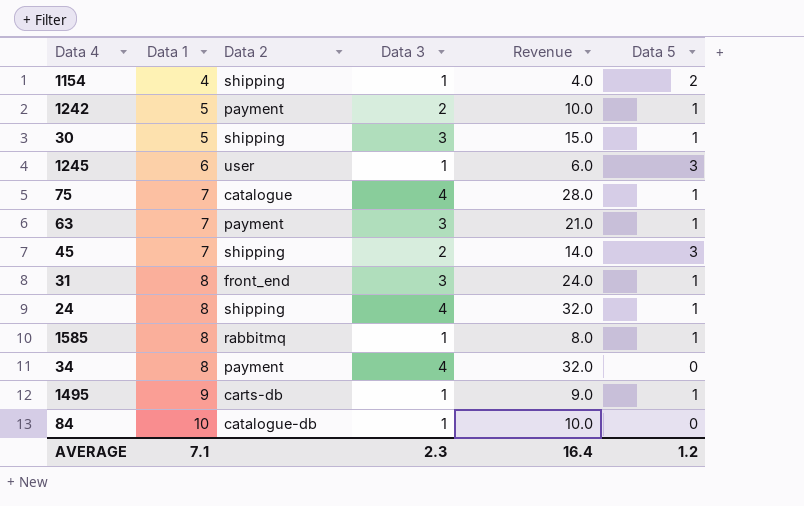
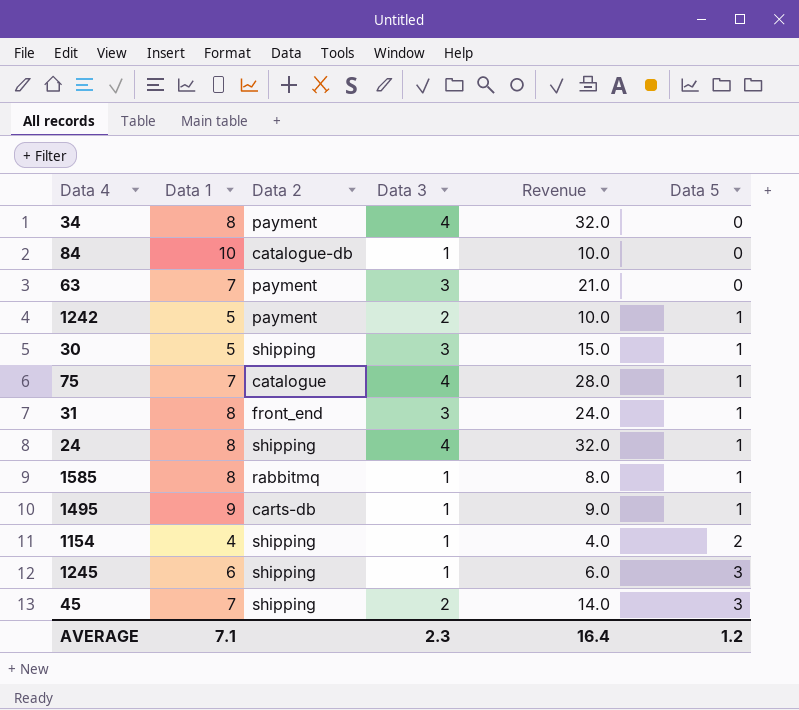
row order: Data 1 ascending -> Data 5 ascending
63 | Data 5: 1 -> 0
1245 | Data 2: user -> shipping

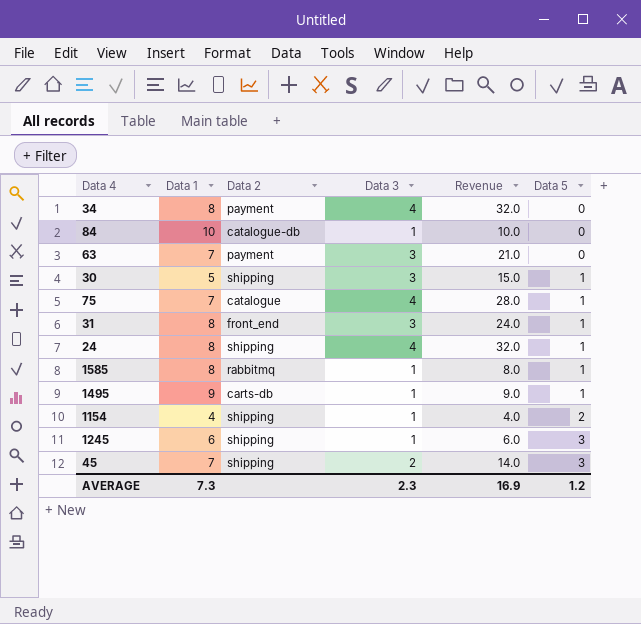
row 1242: 5 | payment | 2 | 10.0 | 1 -> none
AVERAGE | Data 1: 7.1 -> 7.3
AVERAGE | Revenue: 16.4 -> 16.9

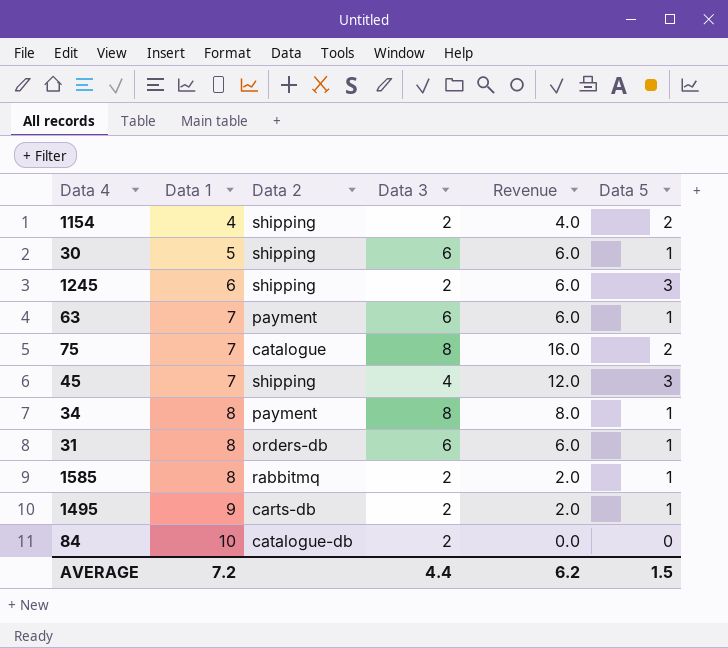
row order: Data 5 ascending -> Data 1 ascending
column Revenue | formula: [Data 1] * [Data 3] -> [Data 3] * [Data 5]
row 24: 8 | shipping | 4 | 32.0 | 1 -> none
1154 | Data 3: 1 -> 2
30 | Data 3: 3 -> 6
1245 | Data 3: 1 -> 2
63 | Data 3: 3 -> 6
63 | Data 5: 0 -> 1
75 | Data 3: 4 -> 8
75 | Data 5: 1 -> 2
45 | Data 3: 2 -> 4
34 | Data 3: 4 -> 8
34 | Data 5: 0 -> 1
31 | Data 2: front_end -> orders-db
31 | Data 3: 3 -> 6
1585 | Data 3: 1 -> 2
1495 | Data 3: 1 -> 2
84 | Data 3: 1 -> 2
AVERAGE | Data 1: 7.3 -> 7.2
AVERAGE | Data 3: 2.3 -> 4.4
AVERAGE | Revenue: 16.9 -> 6.2
AVERAGE | Data 5: 1.2 -> 1.5

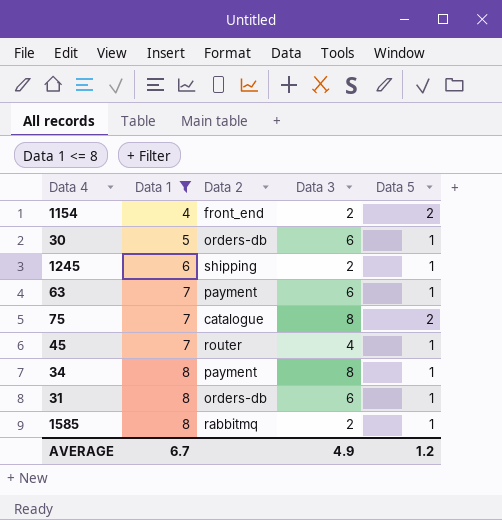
filter: none -> Data 1 <= 8
column Revenue | formula: [Data 3] * [Data 5] -> none
1154 | Data 2: shipping -> front_end
30 | Data 2: shipping -> orders-db
1245 | Data 5: 3 -> 1
45 | Data 2: shipping -> router
45 | Data 5: 3 -> 1
AVERAGE | Data 1: 7.2 -> 6.7
AVERAGE | Data 3: 4.4 -> 4.9
AVERAGE | Data 5: 1.5 -> 1.2

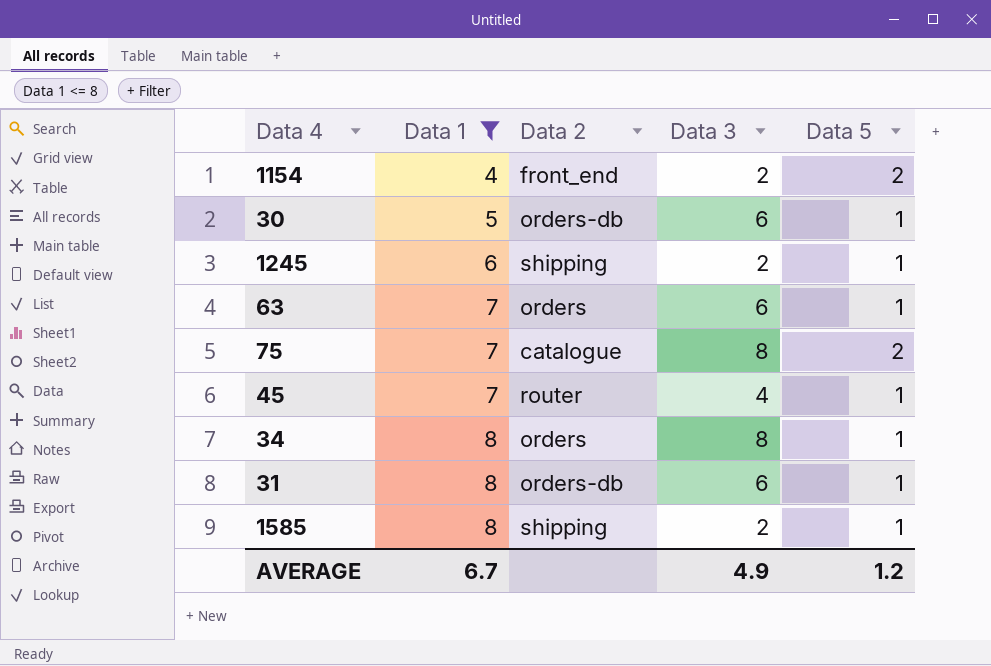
63 | Data 2: payment -> orders
34 | Data 2: payment -> orders
1585 | Data 2: rabbitmq -> shipping

